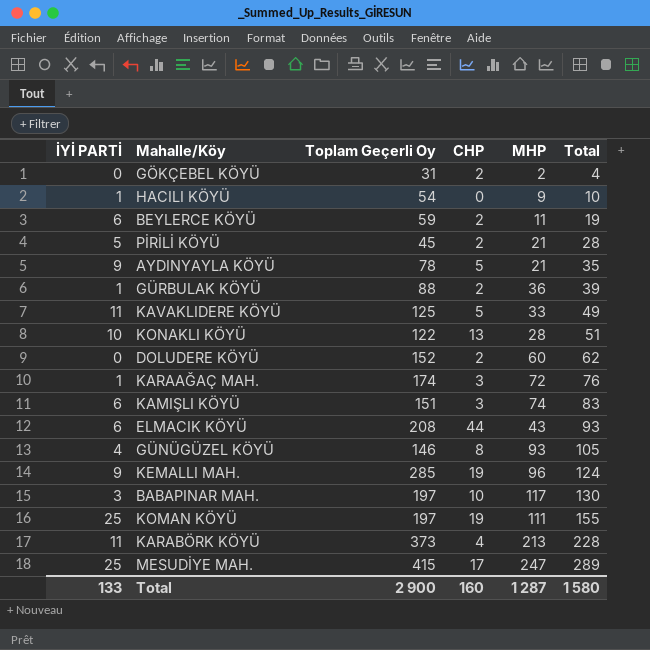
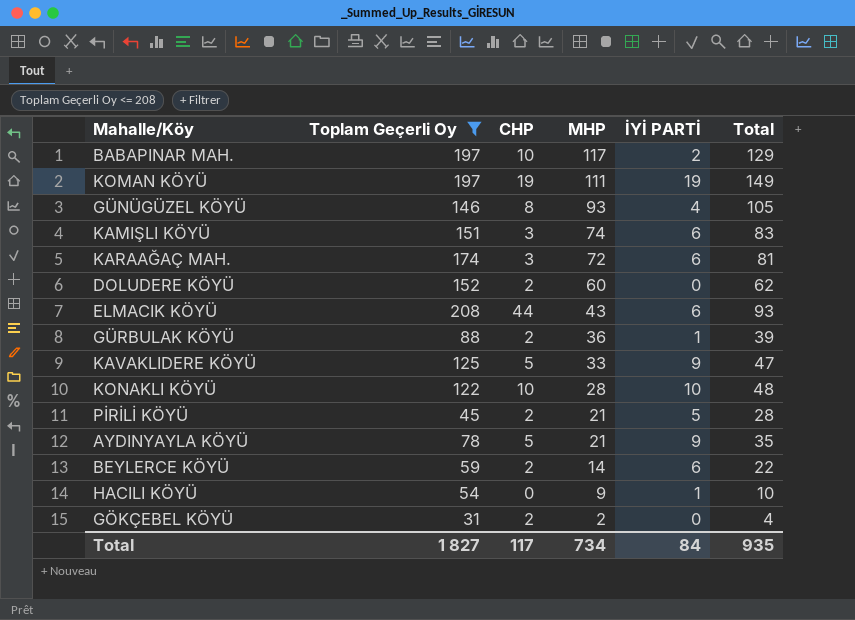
filter: none -> Toplam Geçerli Oy <= 208
row order: Total ascending -> MHP descending
column İYİ PARTİ | position: 1 -> 5
BABAPINAR MAH. | İYİ PARTİ: 3 -> 2
BABAPINAR MAH. | Total: 130 -> 129
KOMAN KÖYÜ | İYİ PARTİ: 25 -> 19
KOMAN KÖYÜ | Total: 155 -> 149
KARAAĞAÇ MAH. | İYİ PARTİ: 1 -> 6
KARAAĞAÇ MAH. | Total: 76 -> 81
KAVAKLIDERE KÖYÜ | İYİ PARTİ: 11 -> 9
KAVAKLIDERE KÖYÜ | Total: 49 -> 47
KONAKLI KÖYÜ | CHP: 13 -> 10
KONAKLI KÖYÜ | Total: 51 -> 48
BEYLERCE KÖYÜ | MHP: 11 -> 14
BEYLERCE KÖYÜ | Total: 19 -> 22
Total | Toplam Geçerli Oy: 2 900 -> 1 827
Total | CHP: 160 -> 117
Total | MHP: 1 287 -> 734
Total | İYİ PARTİ: 133 -> 84
Total | Total: 1 580 -> 935

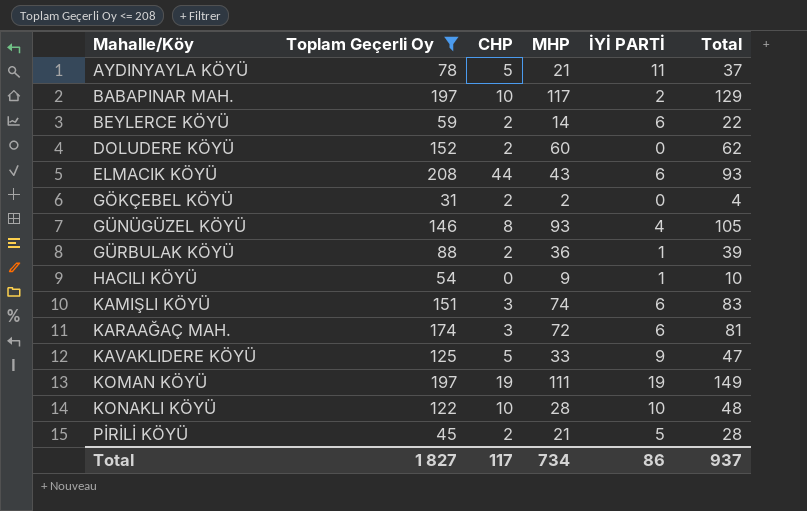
row order: MHP descending -> Mahalle/Köy ascending
AYDINYAYLA KÖYÜ | İYİ PARTİ: 9 -> 11
AYDINYAYLA KÖYÜ | Total: 35 -> 37
Total | İYİ PARTİ: 84 -> 86
Total | Total: 935 -> 937

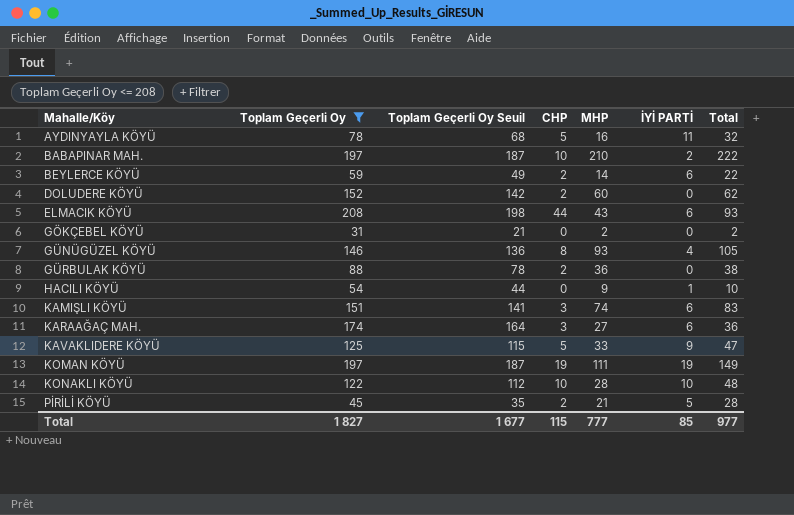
column Toplam Geçerli Oy Seuil | formula: none -> [Toplam Geçerli Oy] - 10
AYDINYAYLA KÖYÜ | MHP: 21 -> 16
AYDINYAYLA KÖYÜ | Total: 37 -> 32
BABAPINAR MAH. | MHP: 117 -> 210
BABAPINAR MAH. | Total: 129 -> 222
GÖKÇEBEL KÖYÜ | CHP: 2 -> 0
GÖKÇEBEL KÖYÜ | Total: 4 -> 2
GÜRBULAK KÖYÜ | İYİ PARTİ: 1 -> 0
GÜRBULAK KÖYÜ | Total: 39 -> 38
KARAAĞAÇ MAH. | MHP: 72 -> 27
KARAAĞAÇ MAH. | Total: 81 -> 36
Total | CHP: 117 -> 115
Total | MHP: 734 -> 777
Total | İYİ PARTİ: 86 -> 85
Total | Total: 937 -> 977

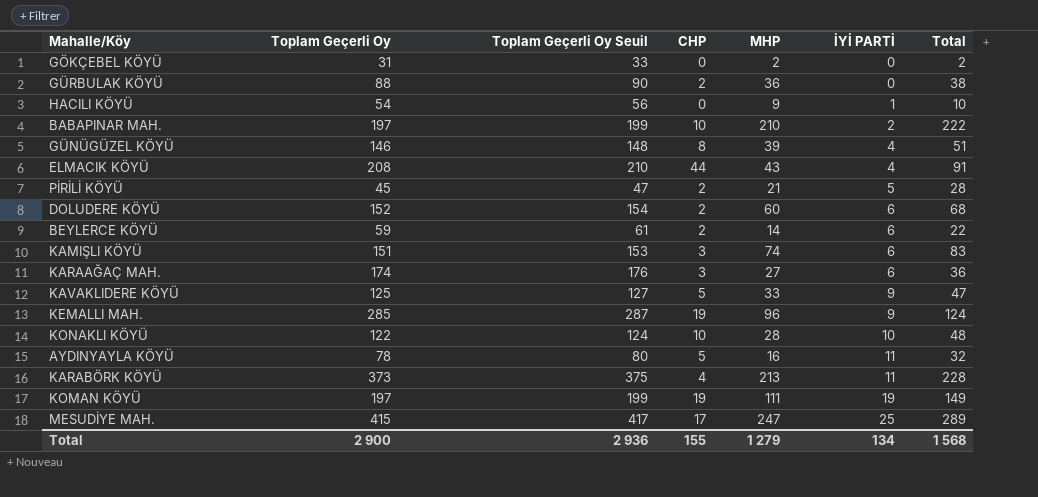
filter: Toplam Geçerli Oy <= 208 -> none
row order: Mahalle/Köy ascending -> İYİ PARTİ ascending
column Toplam Geçerli Oy Seuil | formula: [Toplam Geçerli Oy] - 10 -> [Toplam Geçerli Oy] + 2
GÜNÜGÜZEL KÖYÜ | MHP: 93 -> 39
GÜNÜGÜZEL KÖYÜ | Total: 105 -> 51
ELMACIK KÖYÜ | İYİ PARTİ: 6 -> 4
ELMACIK KÖYÜ | Total: 93 -> 91
DOLUDERE KÖYÜ | İYİ PARTİ: 0 -> 6
DOLUDERE KÖYÜ | Total: 62 -> 68
Total | Toplam Geçerli Oy: 1 827 -> 2 900
Total | Toplam Geçerli Oy Seuil: 1 677 -> 2 936
Total | CHP: 115 -> 155
Total | MHP: 777 -> 1 279
Total | İYİ PARTİ: 85 -> 134
Total | Total: 977 -> 1 568

